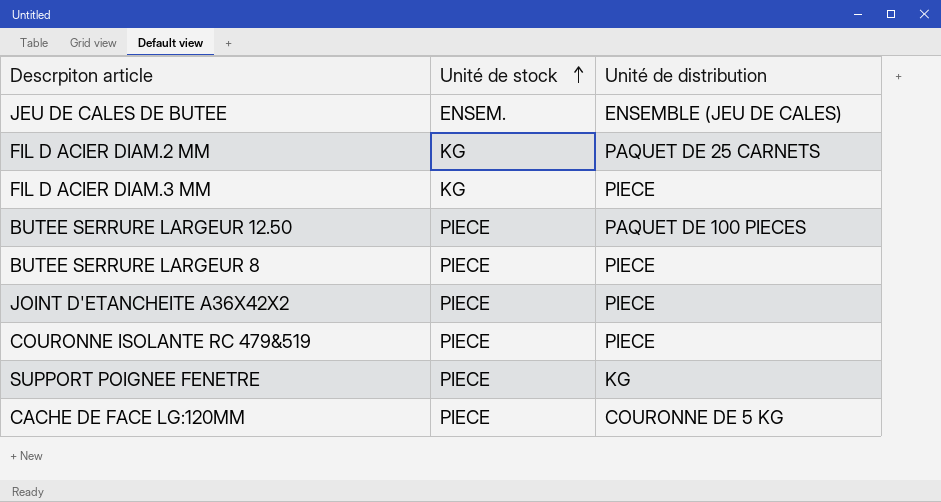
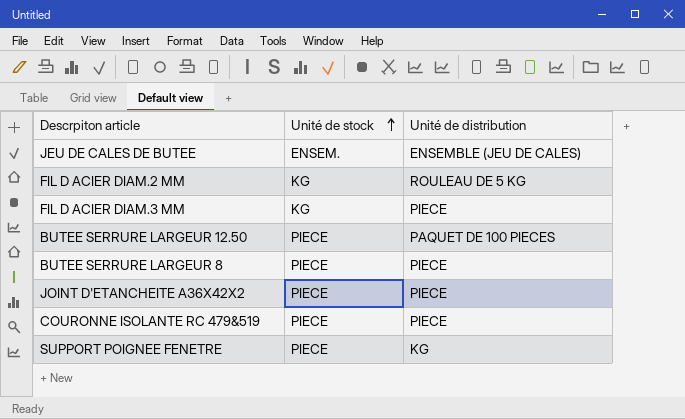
row CACHE DE FACE LG:120MM: PIECE | COURONNE DE 5 KG -> none
FIL D ACIER DIAM.2 MM | Unité de distribution: PAQUET DE 25 CARNETS -> ROULEAU DE 5 KG

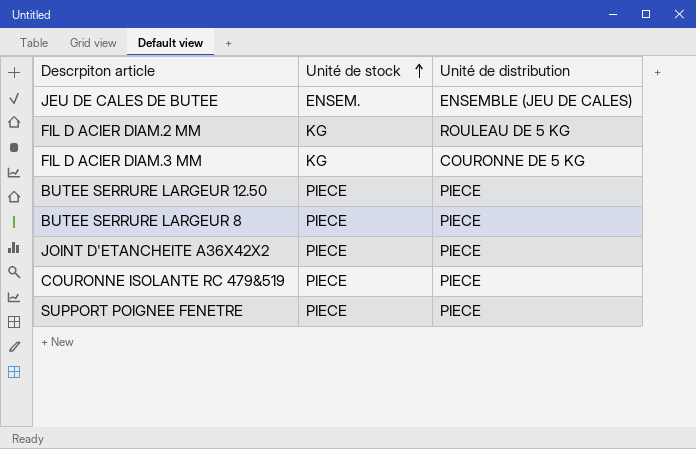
FIL D ACIER DIAM.3 MM | Unité de distribution: PIECE -> COURONNE DE 5 KG
BUTEE SERRURE LARGEUR 12.50 | Unité de distribution: PAQUET DE 100 PIECES -> PIECE
SUPPORT POIGNEE FENETRE | Unité de distribution: KG -> PIECE

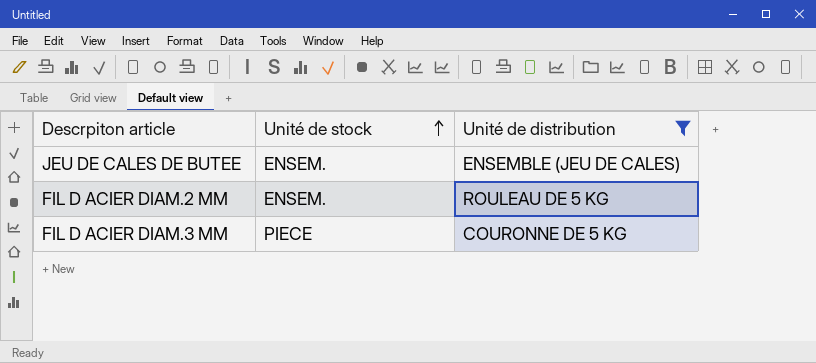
filter: none -> Unité de distribution != PIECE
FIL D ACIER DIAM.2 MM | Unité de stock: KG -> ENSEM.
FIL D ACIER DIAM.3 MM | Unité de stock: KG -> PIECE

